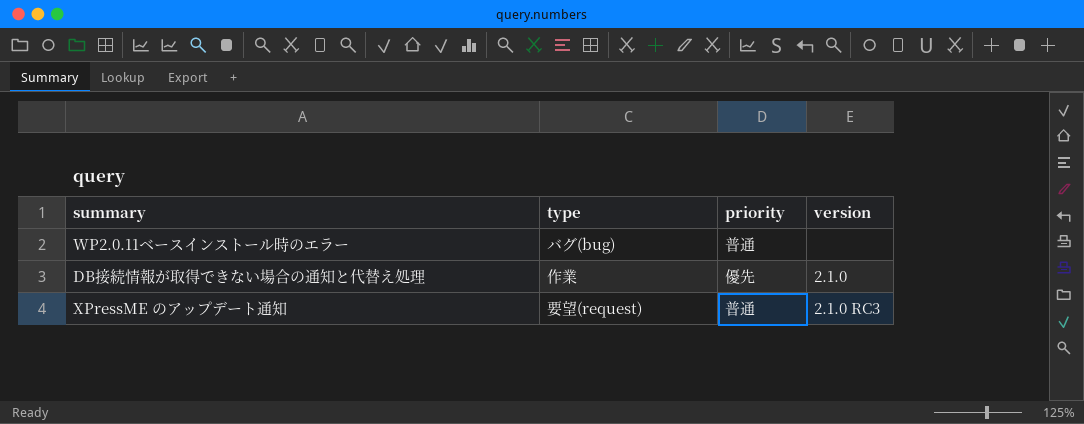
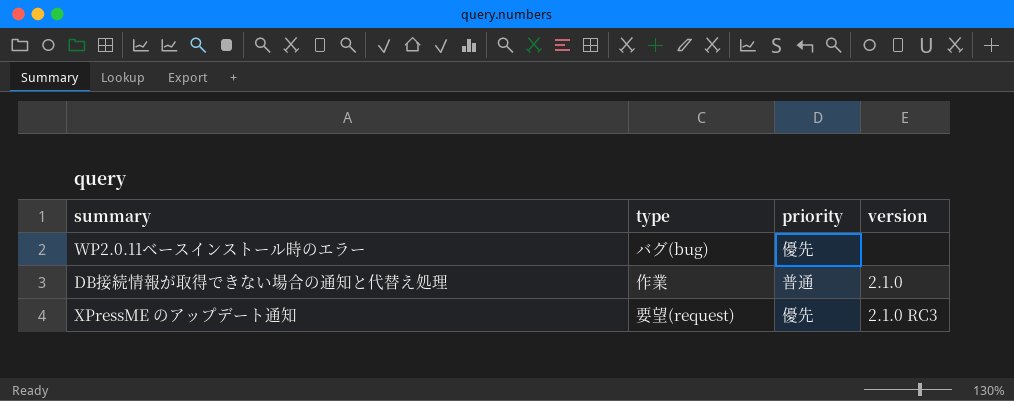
WP2.0.11ベースインストール時のエラー | priority: 普通 -> 優先
DB接続情報が取得できない場合の通知と代替え処理 | priority: 優先 -> 普通
XPressME のアップデート通知 | priority: 普通 -> 優先

